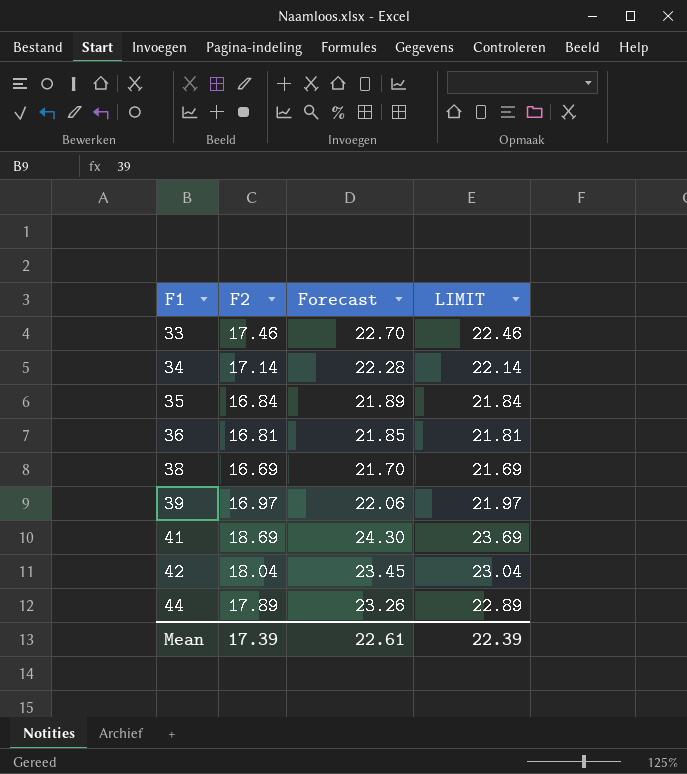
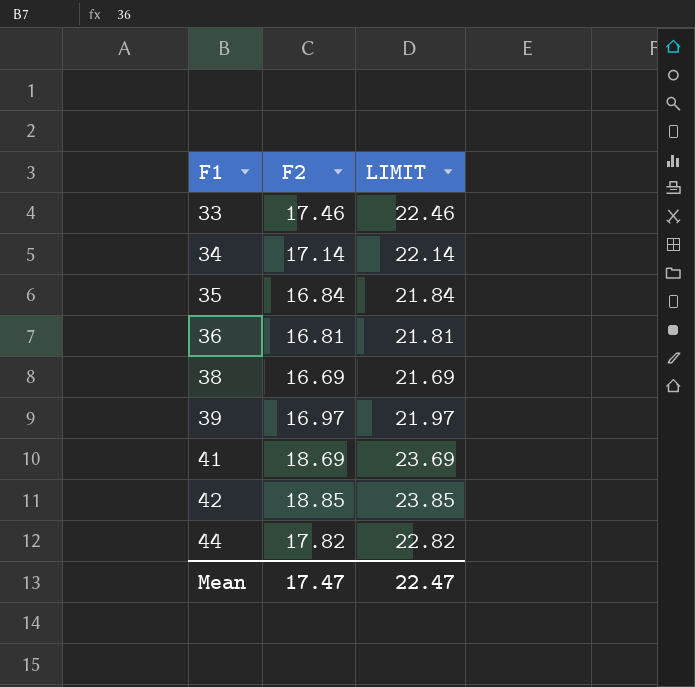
column Forecast | formula: [F2] * 1.3 -> none
42 | F2: 18.04 -> 18.85
42 | LIMIT: 23.04 -> 23.85
44 | F2: 17.89 -> 17.82
44 | LIMIT: 22.89 -> 22.82
Mean | F2: 17.39 -> 17.47
Mean | LIMIT: 22.39 -> 22.47

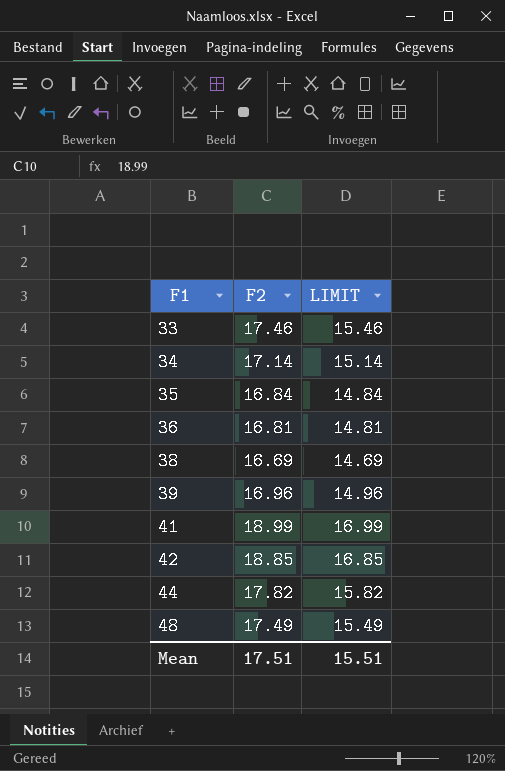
column LIMIT | formula: [F2] + 5 -> [F2] - 2
39 | F2: 16.97 -> 16.96
41 | F2: 18.69 -> 18.99
row 48: none -> 17.49 | 15.49
Mean | F2: 17.47 -> 17.51
Mean | LIMIT: 22.47 -> 15.51

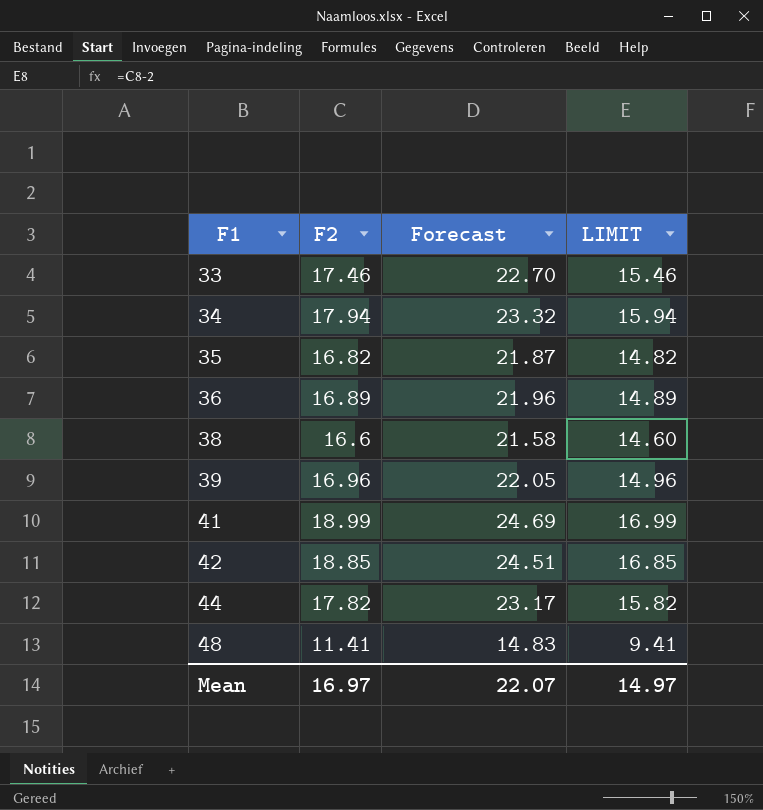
column Forecast | formula: none -> [F2] * 1.3
34 | F2: 17.14 -> 17.94
34 | LIMIT: 15.14 -> 15.94
35 | F2: 16.84 -> 16.82
35 | LIMIT: 14.84 -> 14.82
36 | F2: 16.81 -> 16.89
36 | LIMIT: 14.81 -> 14.89
38 | F2: 16.69 -> 16.6
38 | LIMIT: 14.69 -> 14.60
48 | F2: 17.49 -> 11.41
48 | LIMIT: 15.49 -> 9.41
Mean | F2: 17.51 -> 16.97
Mean | LIMIT: 15.51 -> 14.97

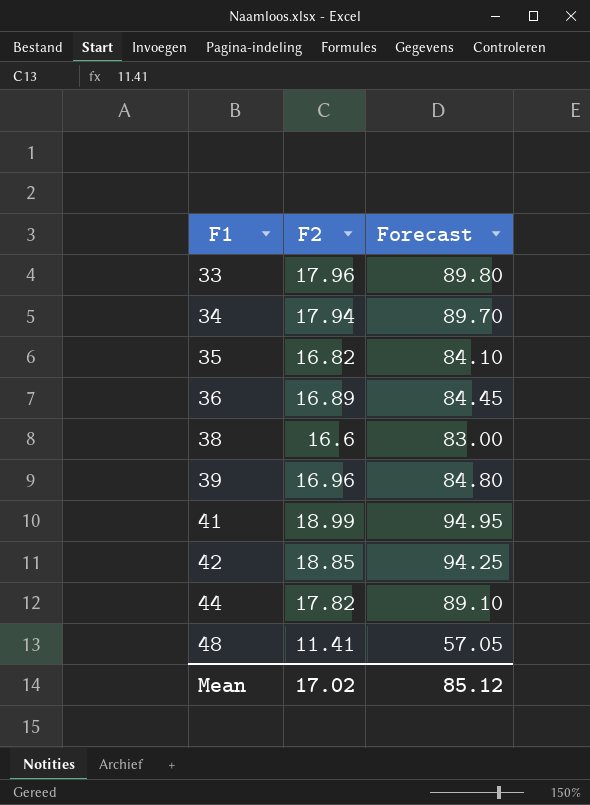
column LIMIT | formula: [F2] - 2 -> none
column Forecast | formula: [F2] * 1.3 -> [F2] * 5
33 | F2: 17.46 -> 17.96
Mean | F2: 16.97 -> 17.02
Mean | Forecast: 22.07 -> 85.12

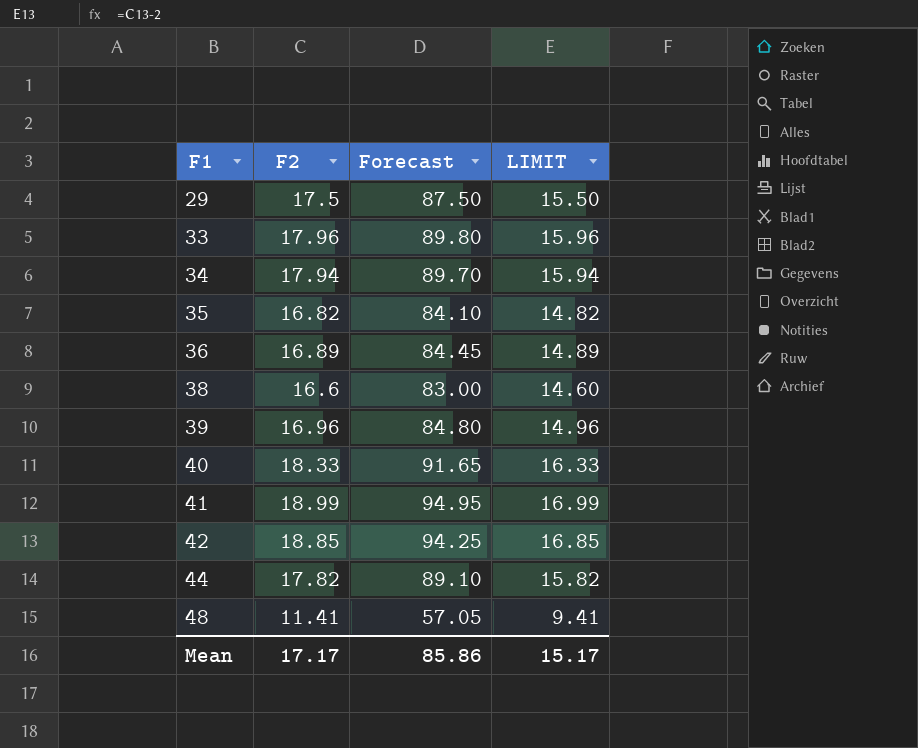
column LIMIT | formula: none -> [F2] - 2
row 29: none -> 17.5 | 87.50 | 15.50
row 40: none -> 18.33 | 91.65 | 16.33
Mean | F2: 17.02 -> 17.17
Mean | Forecast: 85.12 -> 85.86

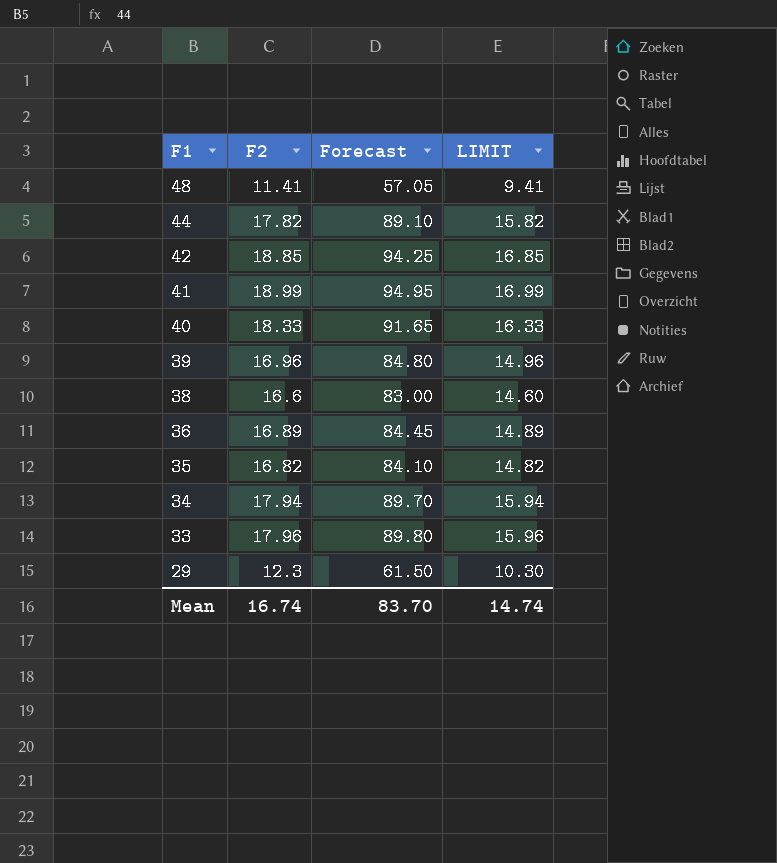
row order: F1 ascending -> F1 descending
29 | F2: 17.5 -> 12.3
29 | Forecast: 87.50 -> 61.50
29 | LIMIT: 15.50 -> 10.30
Mean | F2: 17.17 -> 16.74
Mean | Forecast: 85.86 -> 83.70
Mean | LIMIT: 15.17 -> 14.74

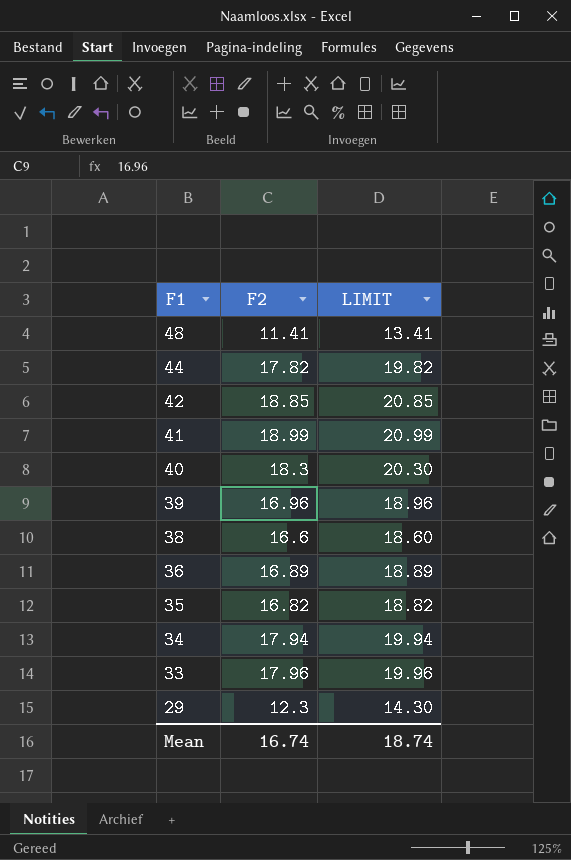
column Forecast | formula: [F2] * 5 -> none
column LIMIT | formula: [F2] - 2 -> [F2] + 2
40 | F2: 18.33 -> 18.3
Mean | LIMIT: 14.74 -> 18.74

